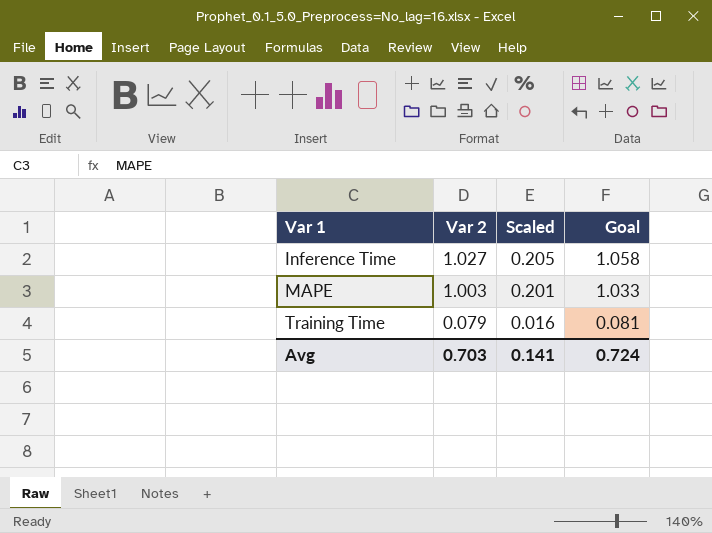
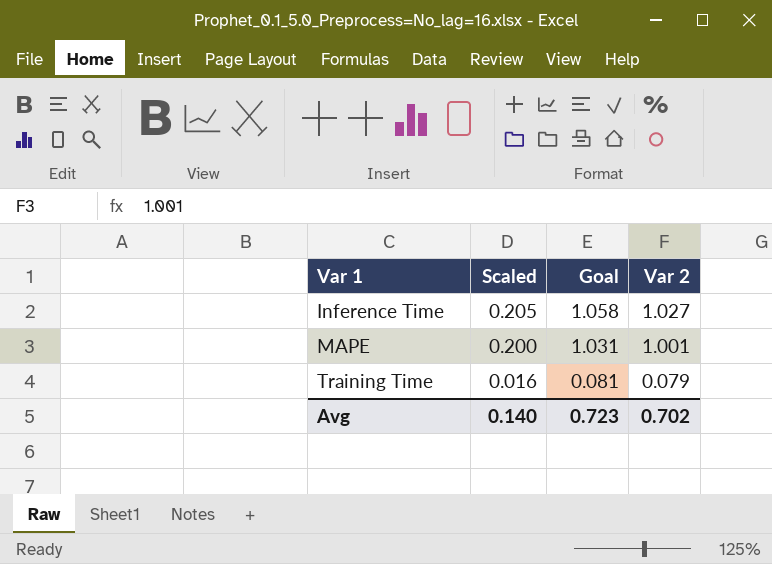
column Var 2 | position: 2 -> 4
MAPE | Scaled: 0.201 -> 0.200
MAPE | Goal: 1.033 -> 1.031
MAPE | Var 2: 1.003 -> 1.001
Avg | Scaled: 0.141 -> 0.140
Avg | Goal: 0.724 -> 0.723
Avg | Var 2: 0.703 -> 0.702

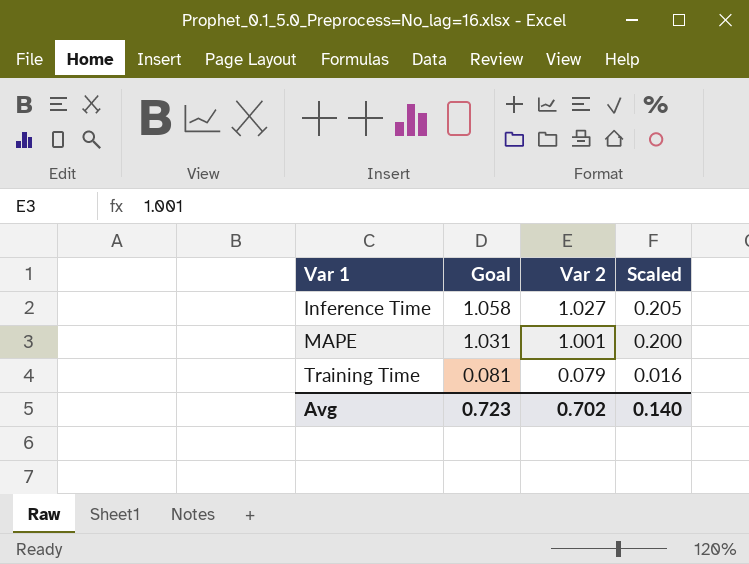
column Scaled | position: 2 -> 4

